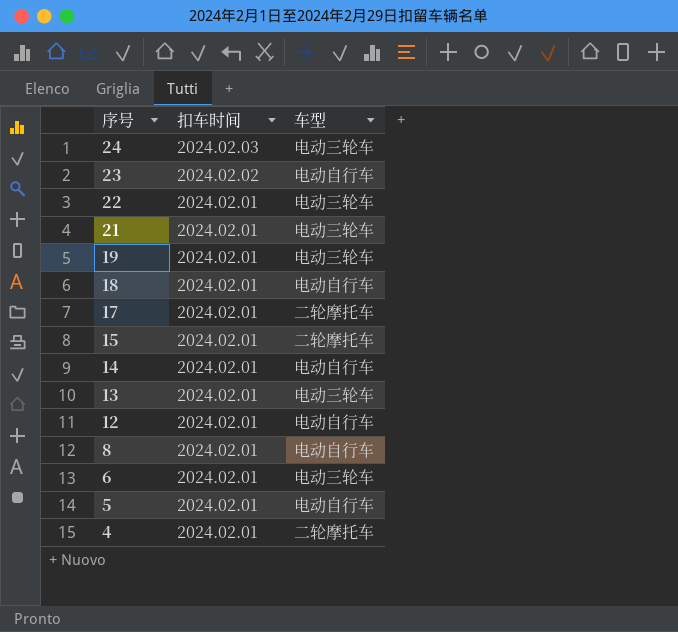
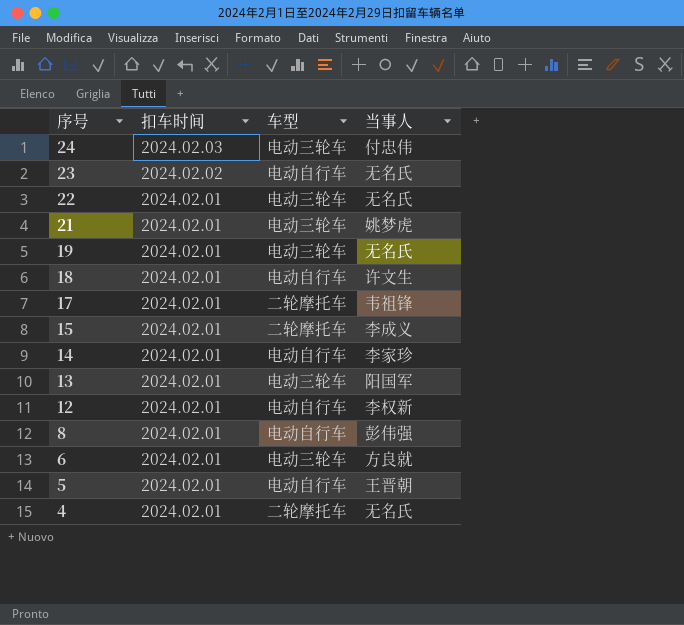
column 当事人 | position: none -> 4

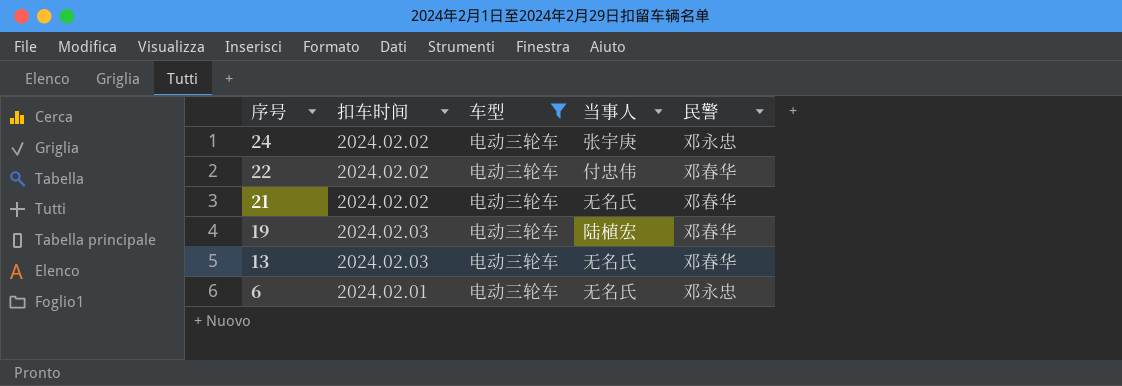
filter: none -> 车型 = 电动三轮车
column 民警 | position: none -> 5
24 | 扣车时间: 2024.02.03 -> 2024.02.02
24 | 当事人: 付忠伟 -> 张宇庚
22 | 扣车时间: 2024.02.01 -> 2024.02.02
22 | 当事人: 无名氏 -> 付忠伟
21 | 扣车时间: 2024.02.01 -> 2024.02.02
21 | 当事人: 姚梦虎 -> 无名氏
19 | 扣车时间: 2024.02.01 -> 2024.02.03
19 | 当事人: 无名氏 -> 陆植宏
13 | 扣车时间: 2024.02.01 -> 2024.02.03
13 | 当事人: 阳国军 -> 无名氏
6 | 当事人: 方良就 -> 无名氏

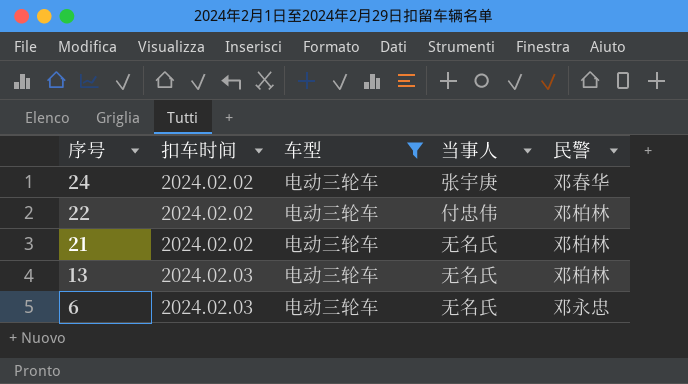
row 19: 2024.02.03 | 电动三轮车 | 陆植宏 | 邓春华 -> none
24 | 民警: 邓永忠 -> 邓春华
22 | 民警: 邓春华 -> 邓柏林
21 | 民警: 邓春华 -> 邓柏林
13 | 民警: 邓春华 -> 邓柏林
6 | 扣车时间: 2024.02.01 -> 2024.02.03

